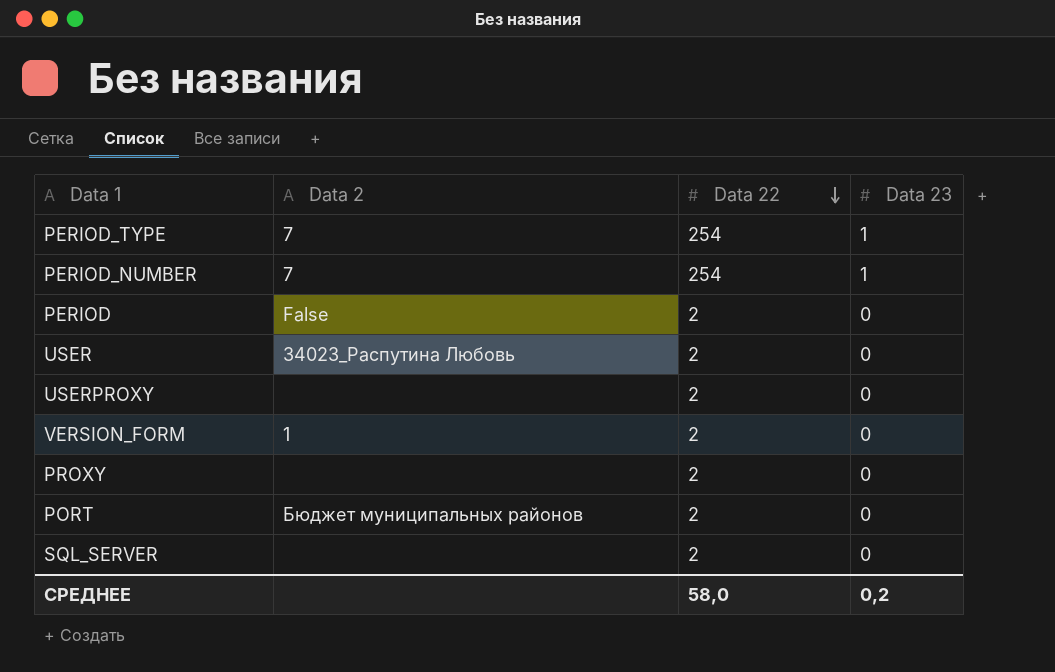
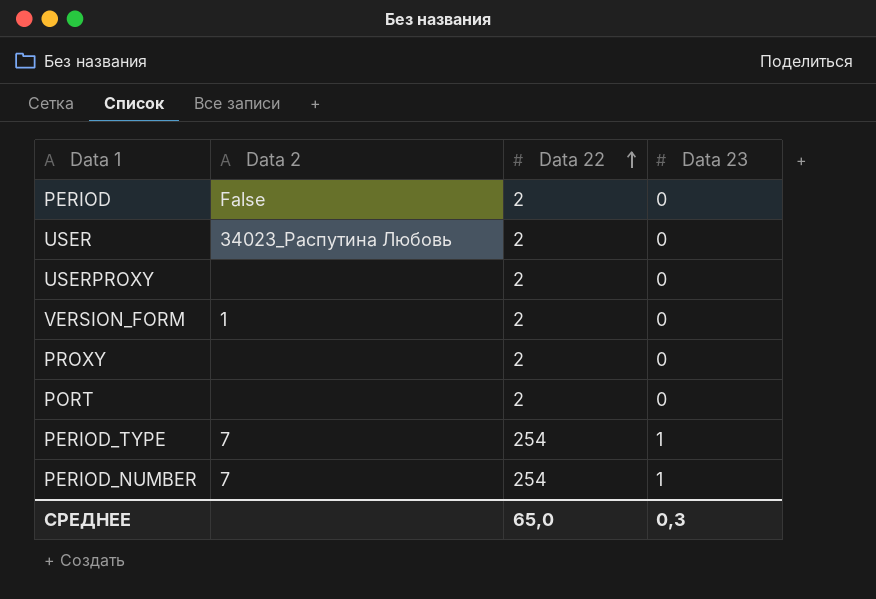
row order: Data 22 descending -> Data 22 ascending
row SQL_SERVER: none | 2 | 0 -> none
PORT | Data 2: Бюджет муниципальных районов -> none
СРЕДНЕЕ | Data 22: 58,0 -> 65,0
СРЕДНЕЕ | Data 23: 0,2 -> 0,3

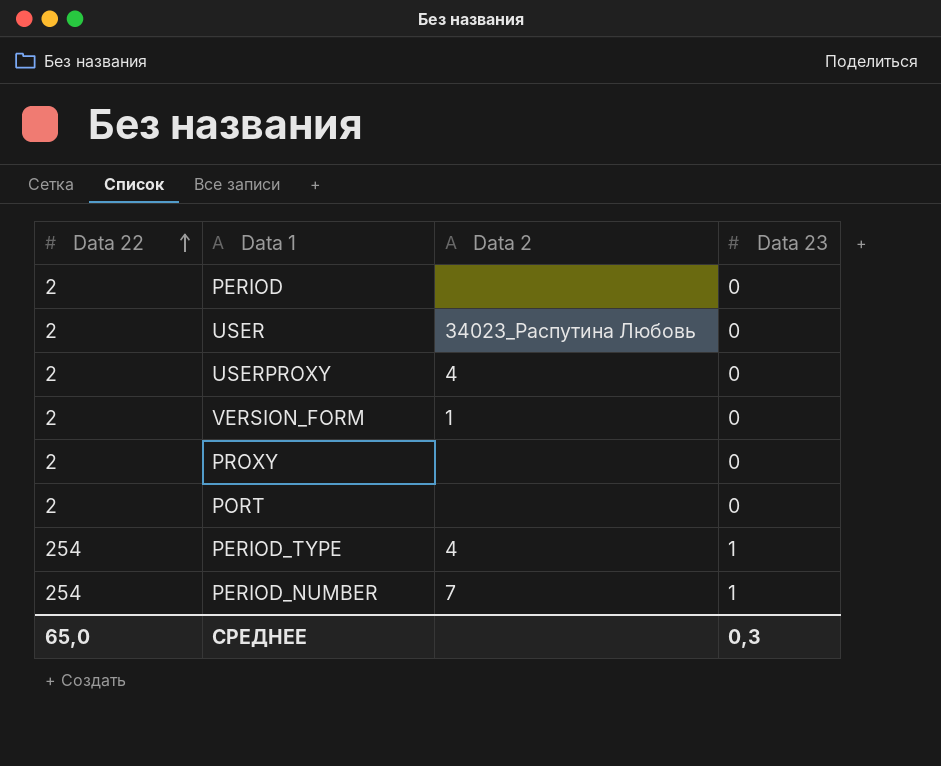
column Data 22 | position: 3 -> 1
PERIOD | Data 2: False -> none
USERPROXY | Data 2: none -> 4
PERIOD_TYPE | Data 2: 7 -> 4

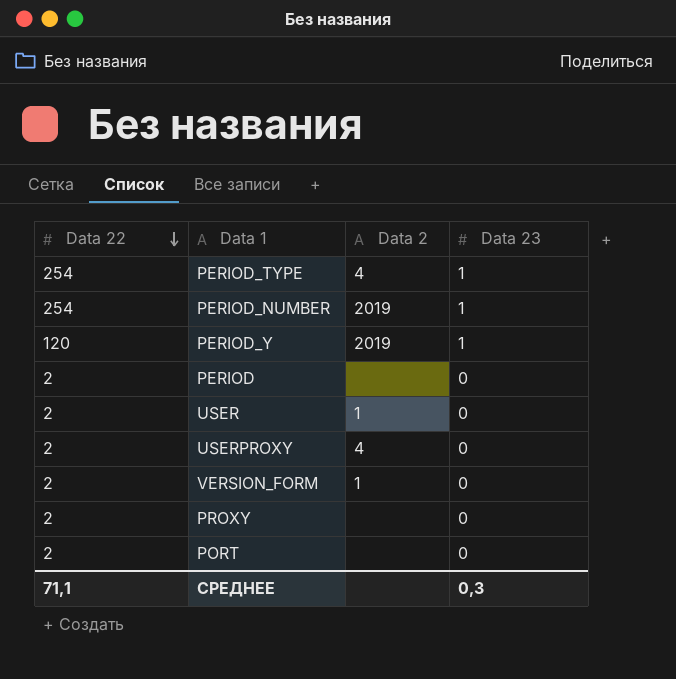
row order: Data 22 ascending -> Data 22 descending
PERIOD_NUMBER | Data 2: 7 -> 2019
row PERIOD_Y: none -> 120 | 2019 | 1
USER | Data 2: 34023_Распутина Любовь -> 1
СРЕДНЕЕ | Data 22: 65,0 -> 71,1

